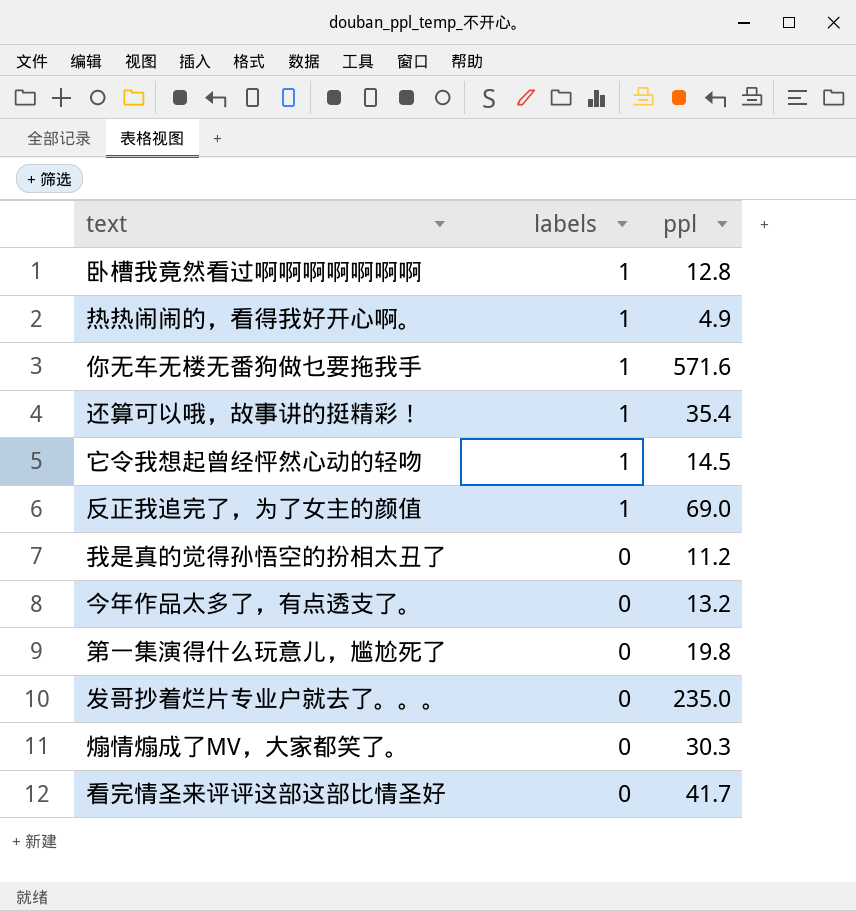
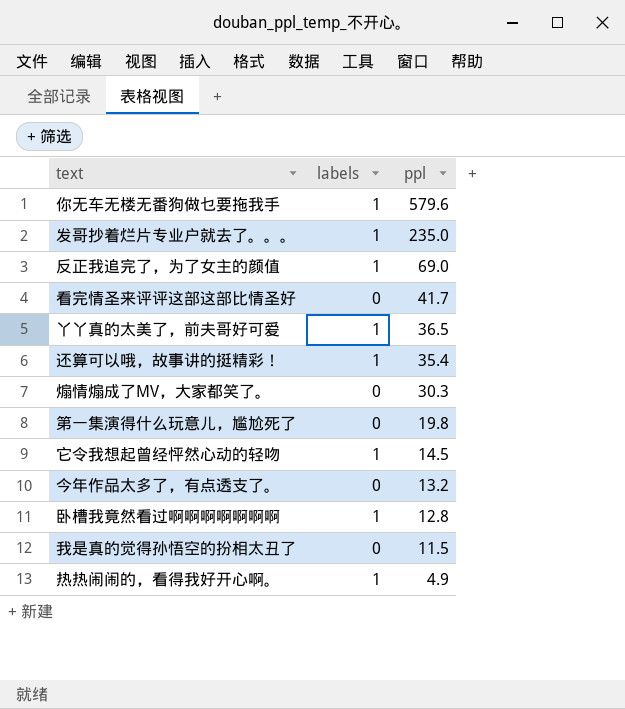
row order: labels descending -> ppl descending
你无车无楼无番狗做乜要拖我手 | ppl: 571.6 -> 579.6
发哥抄着烂片专业户就去了。。。 | labels: 0 -> 1
row 丫丫真的太美了，前夫哥好可爱: none -> 1 | 36.5
我是真的觉得孙悟空的扮相太丑了 | ppl: 11.2 -> 11.5

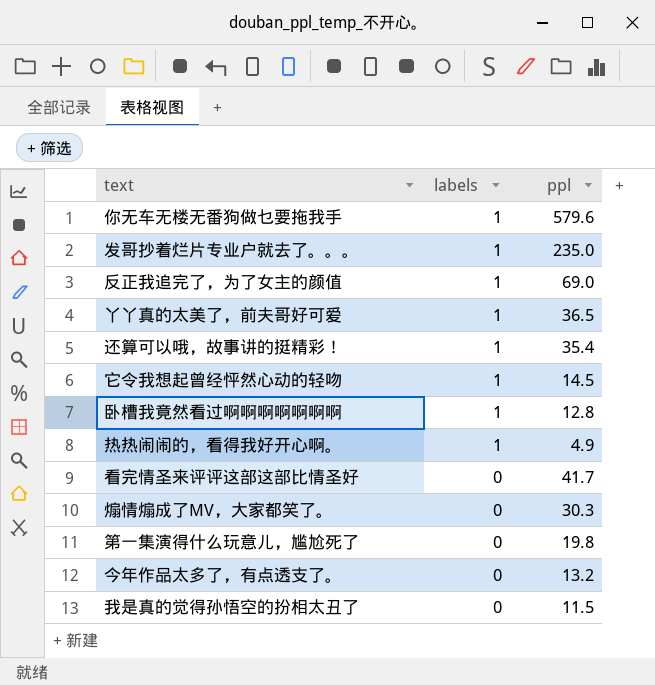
row order: ppl descending -> labels descending

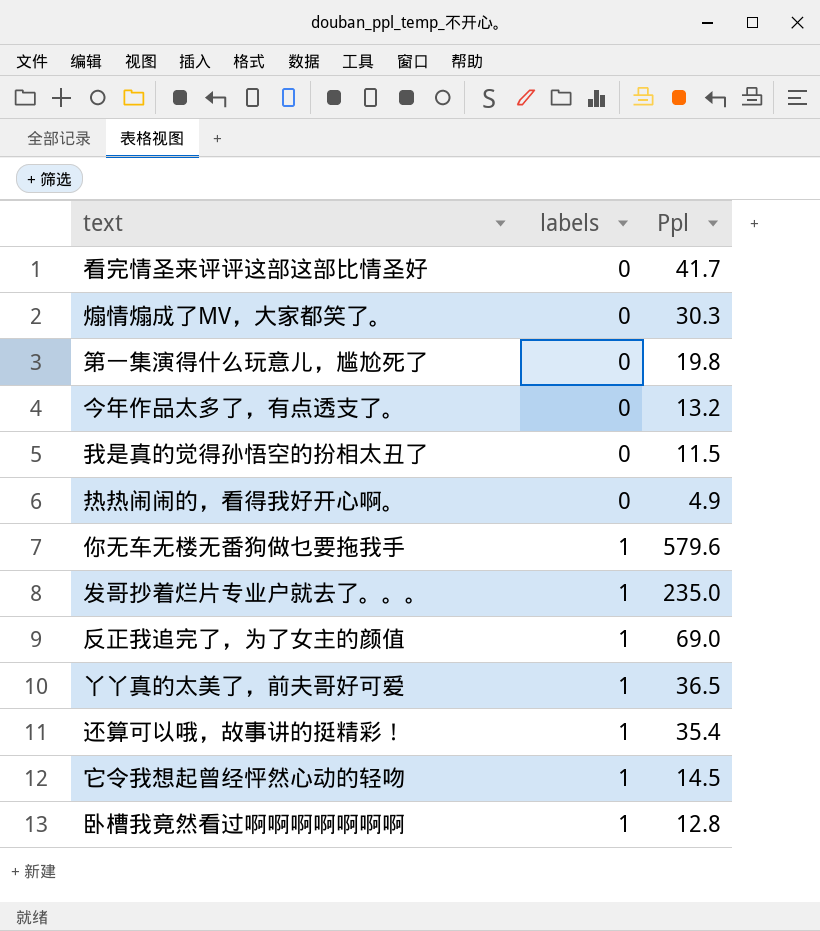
row order: labels descending -> labels ascending
column name: ppl -> Ppl
热热闹闹的，看得我好开心啊。 | labels: 1 -> 0

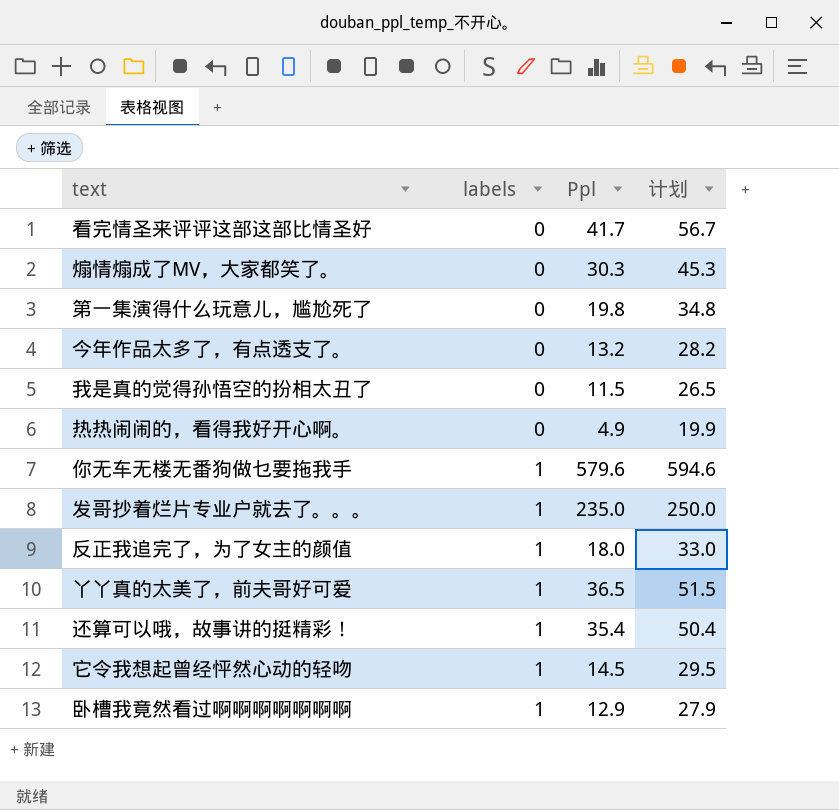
column 计划 | formula: none -> [Ppl] + 15
反正我追完了，为了女主的颜值 | Ppl: 69.0 -> 18.0
卧槽我竟然看过啊啊啊啊啊啊啊 | Ppl: 12.8 -> 12.9

